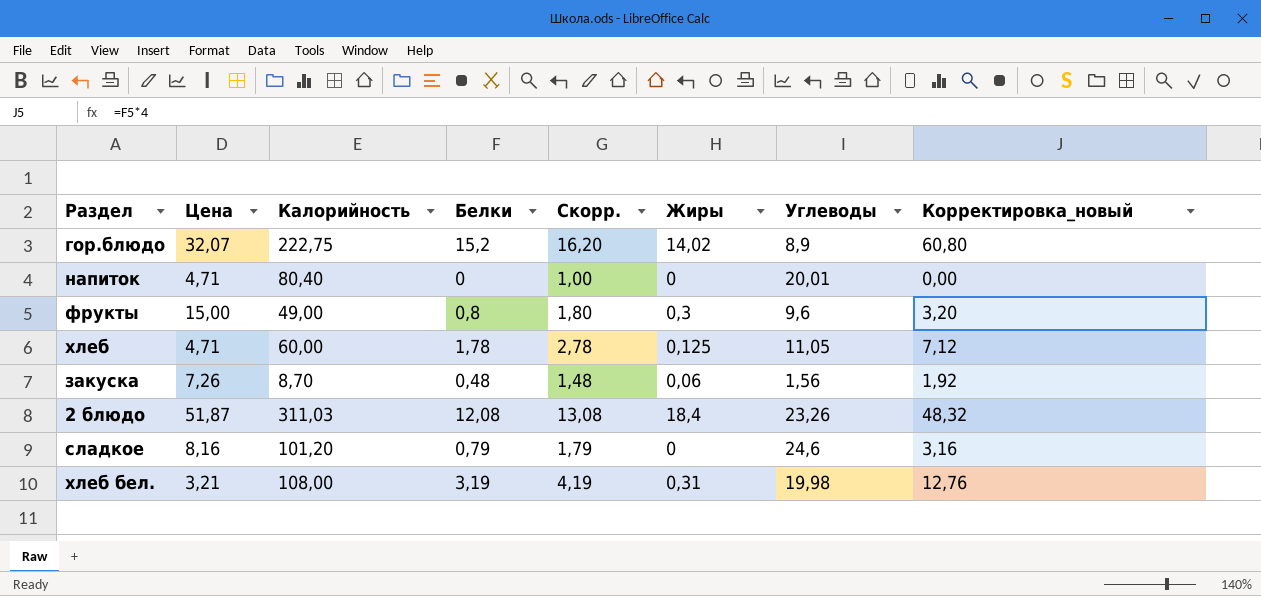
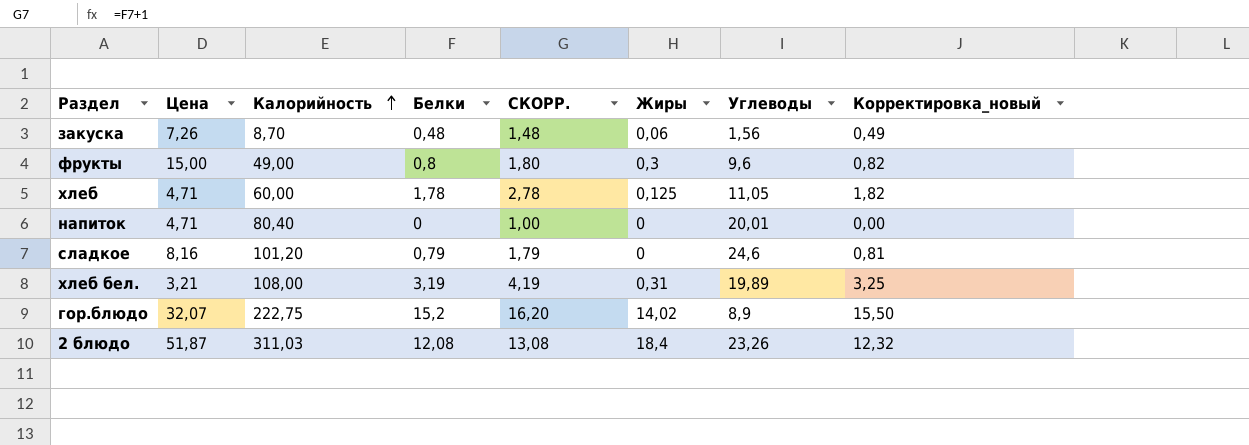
row order: none -> Калорийность ascending
column name: Скорр. -> СКОРР.
column Корректировка_новый | formula: [Белки] * 4 -> [Белки] * 1,02
хлеб бел. | Углеводы: 19,98 -> 19,89

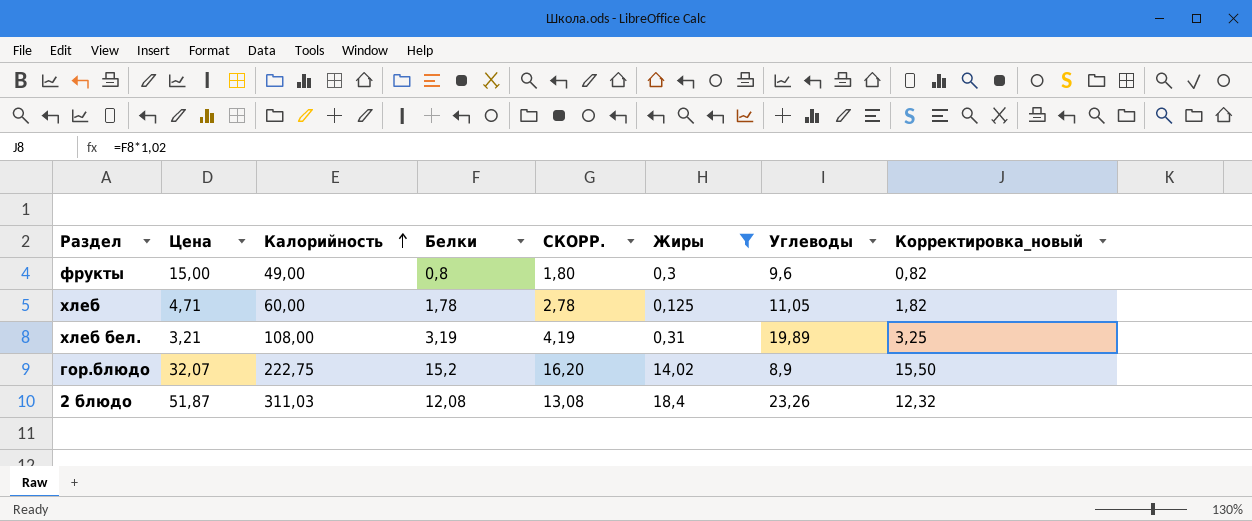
filter: none -> Жиры >= 0,125

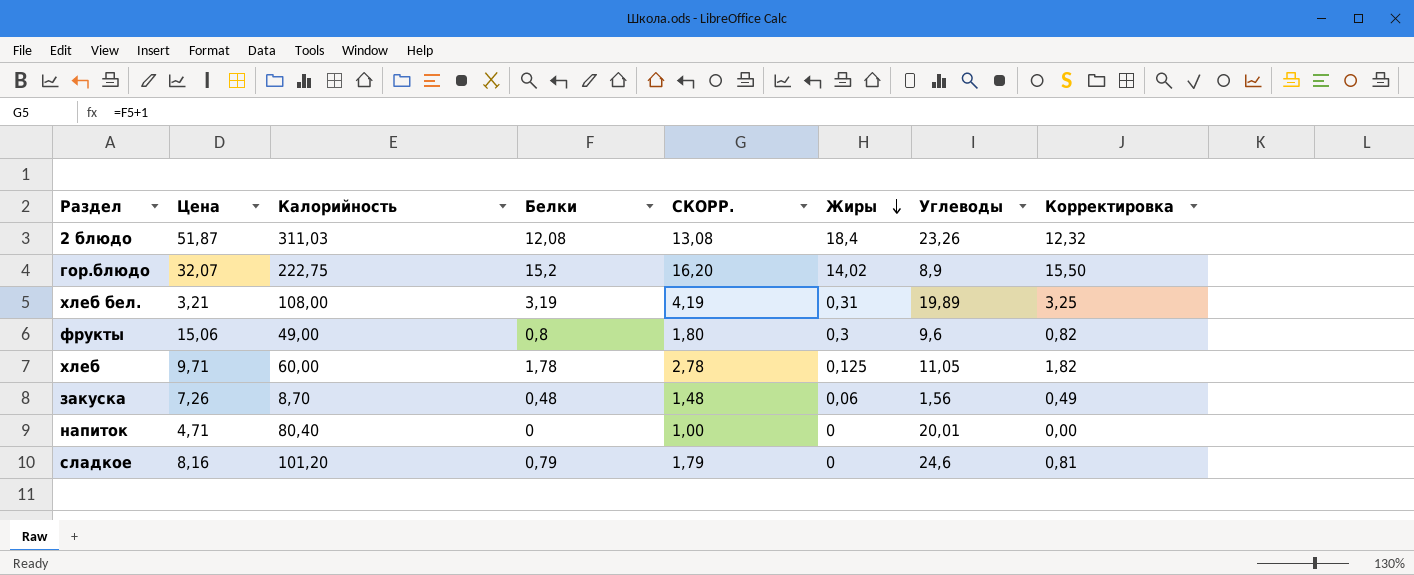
filter: Жиры >= 0,125 -> none
row order: Калорийность ascending -> Жиры descending
column name: Корректировка_новый -> Корректировка
фрукты | Цена: 15,00 -> 15,06
хлеб | Цена: 4,71 -> 9,71

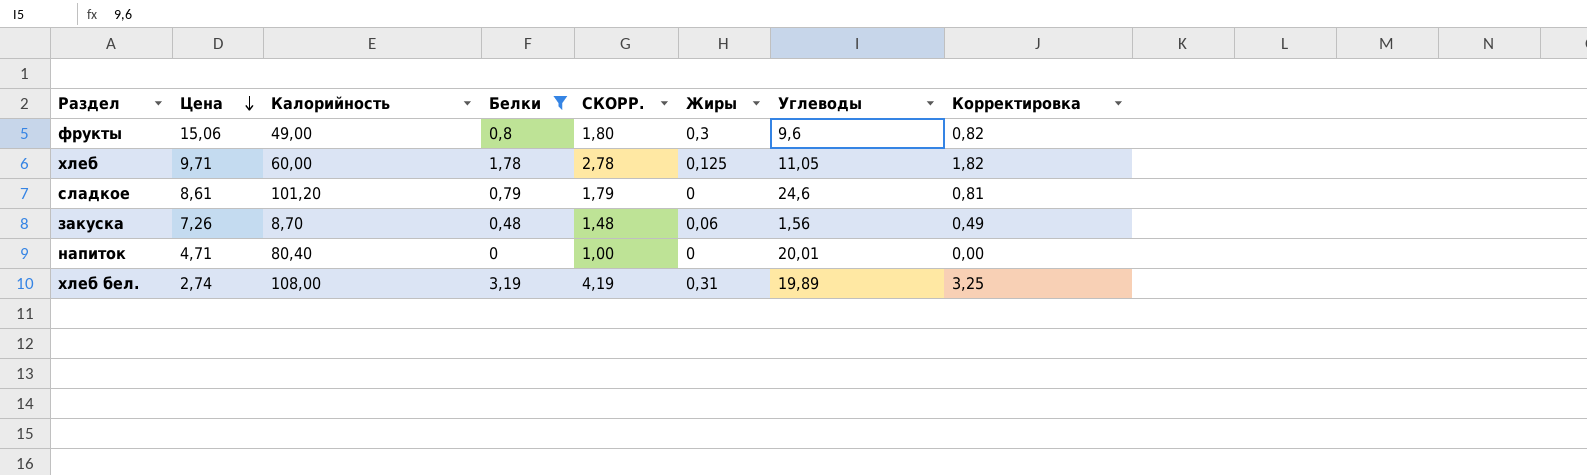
filter: none -> Белки <= 3,19
row order: Жиры descending -> Цена descending
сладкое | Цена: 8,16 -> 8,61
хлеб бел. | Цена: 3,21 -> 2,74

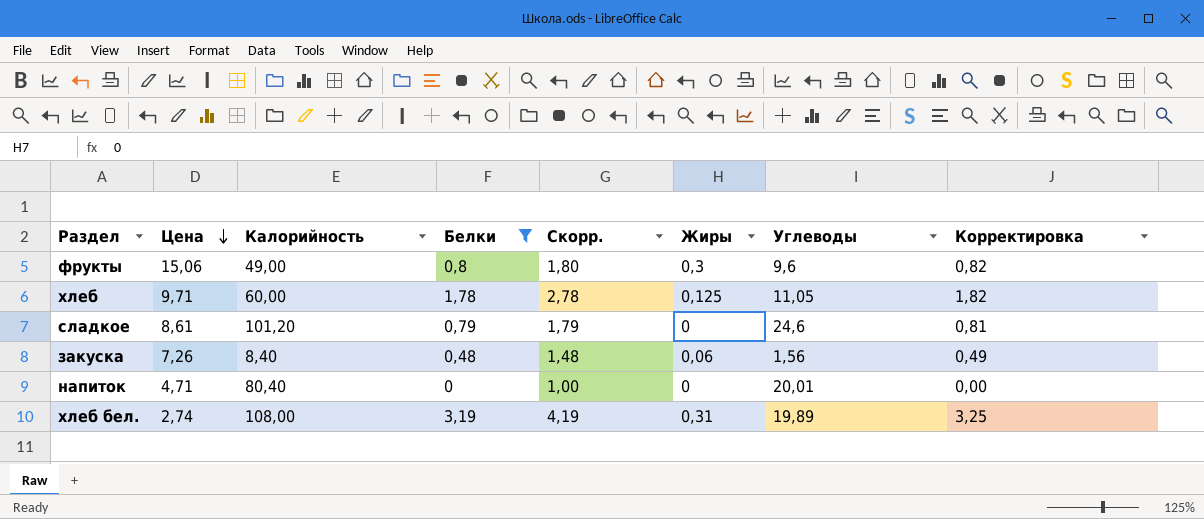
column name: СКОРР. -> Скорр.
закуска | Калорийность: 8,70 -> 8,40

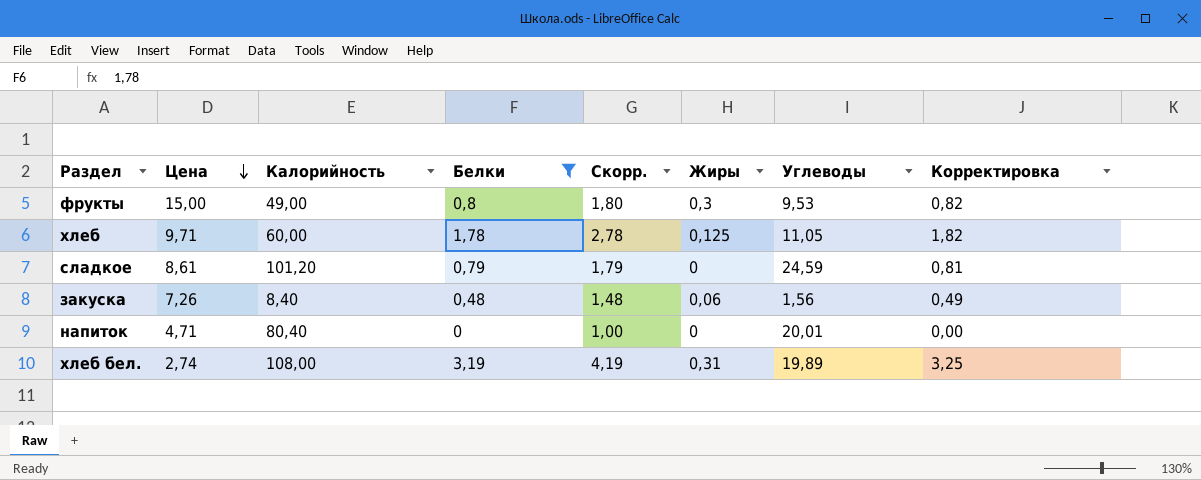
фрукты | Цена: 15,06 -> 15,00
фрукты | Углеводы: 9,6 -> 9,53
сладкое | Углеводы: 24,6 -> 24,59

